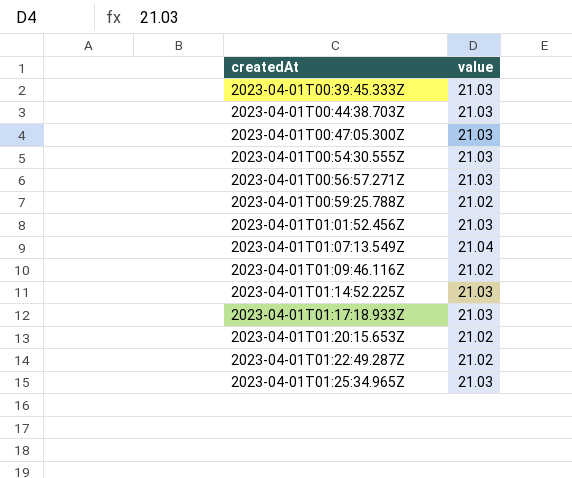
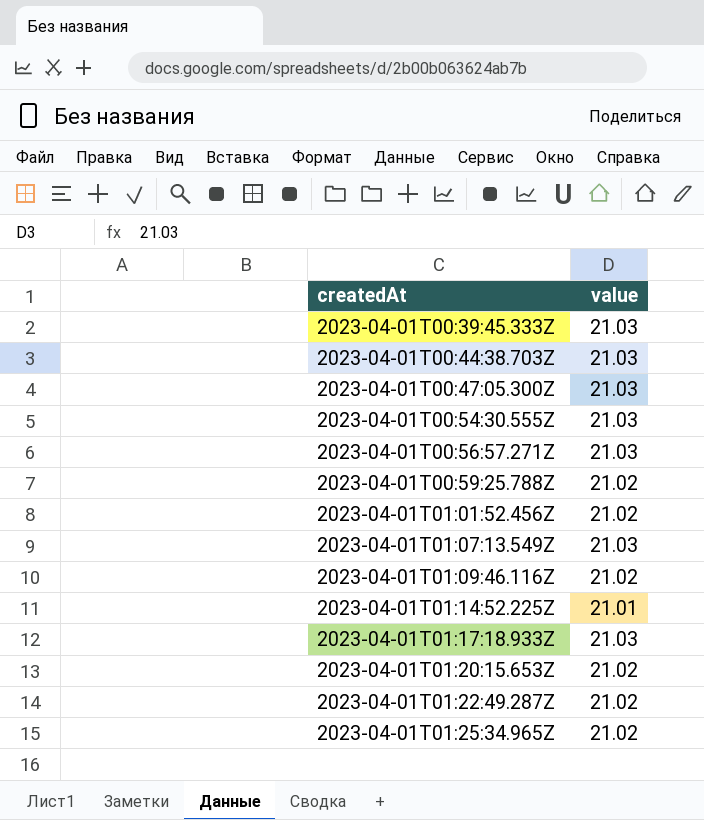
2023-04-01T01:01:52.456Z | value: 21.03 -> 21.02
2023-04-01T01:07:13.549Z | value: 21.04 -> 21.03
2023-04-01T01:14:52.225Z | value: 21.03 -> 21.01
2023-04-01T01:25:34.965Z | value: 21.03 -> 21.02

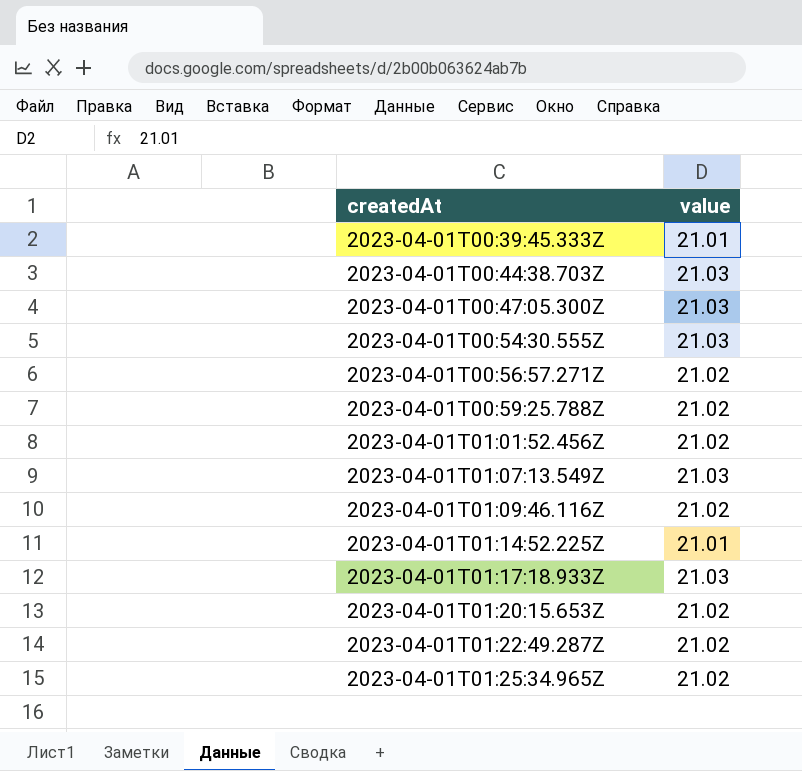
2023-04-01T00:39:45.333Z | value: 21.03 -> 21.01
2023-04-01T00:56:57.271Z | value: 21.03 -> 21.02

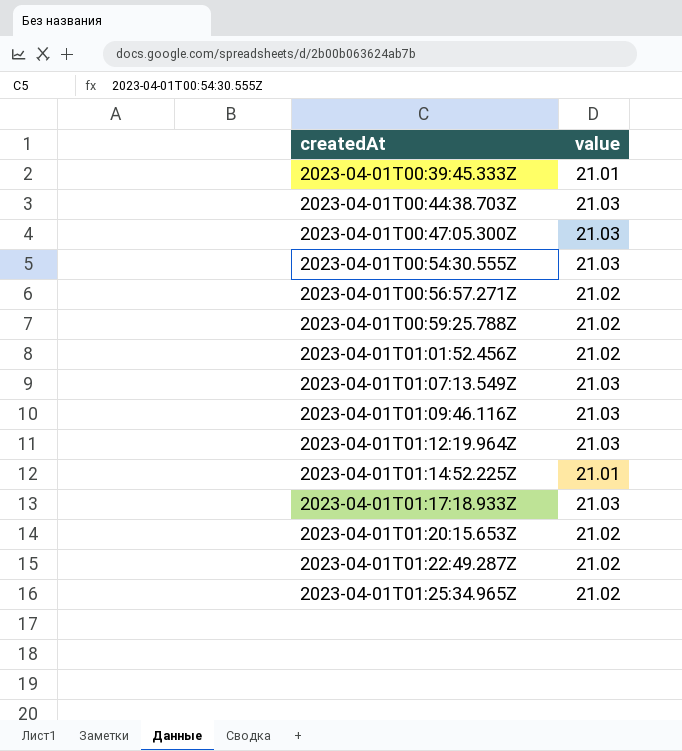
2023-04-01T01:09:46.116Z | value: 21.02 -> 21.03
row 2023-04-01T01:12:19.964Z: none -> 21.03

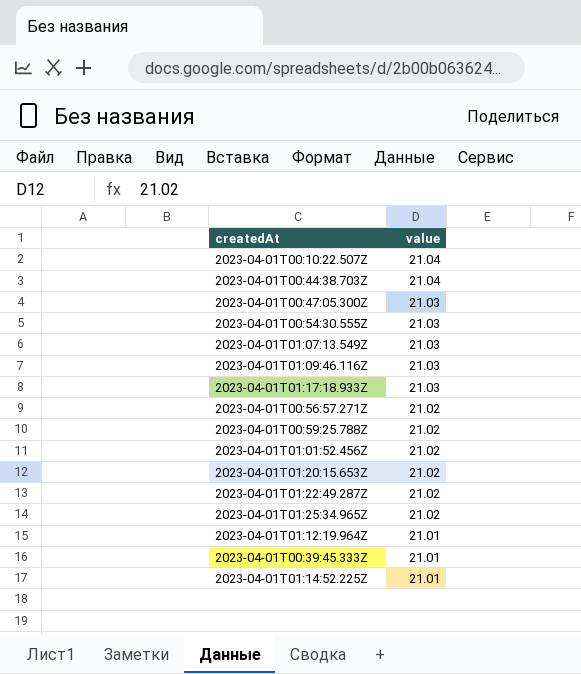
row order: createdAt ascending -> value descending
row 2023-04-01T00:10:22.507Z: none -> 21.04
2023-04-01T00:44:38.703Z | value: 21.03 -> 21.04
2023-04-01T01:12:19.964Z | value: 21.03 -> 21.01

